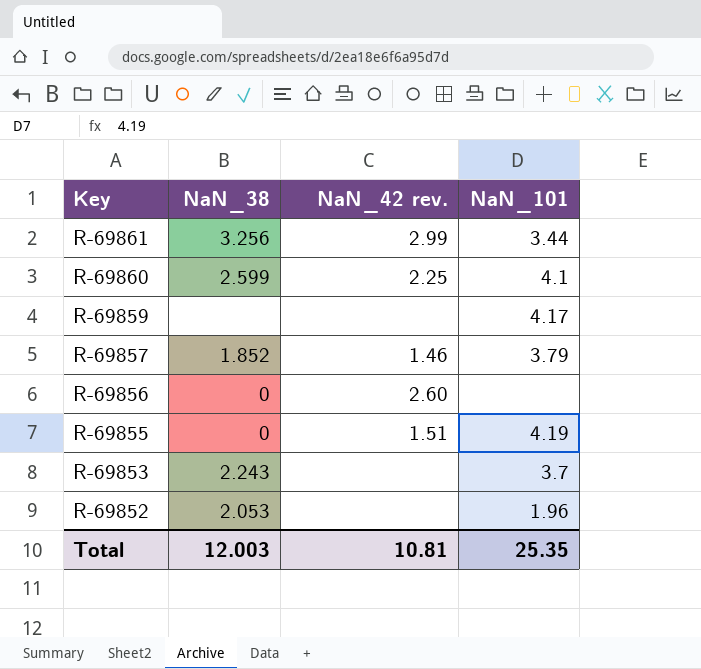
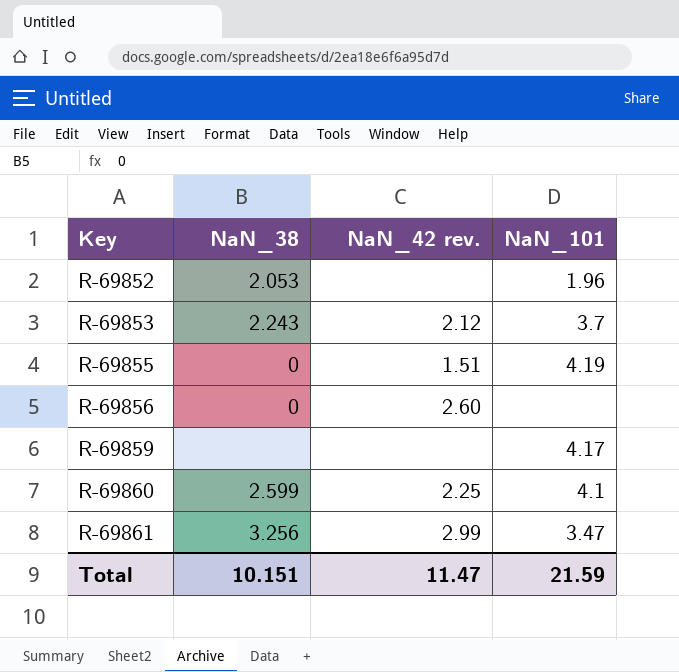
row order: Key descending -> Key ascending
row R-69857: 1.852 | 1.46 | 3.79 -> none
R-69853 | NaN_42 rev.: none -> 2.12
R-69861 | NaN_101: 3.44 -> 3.47
Total | NaN_38: 12.003 -> 10.151
Total | NaN_42 rev.: 10.81 -> 11.47
Total | NaN_101: 25.35 -> 21.59

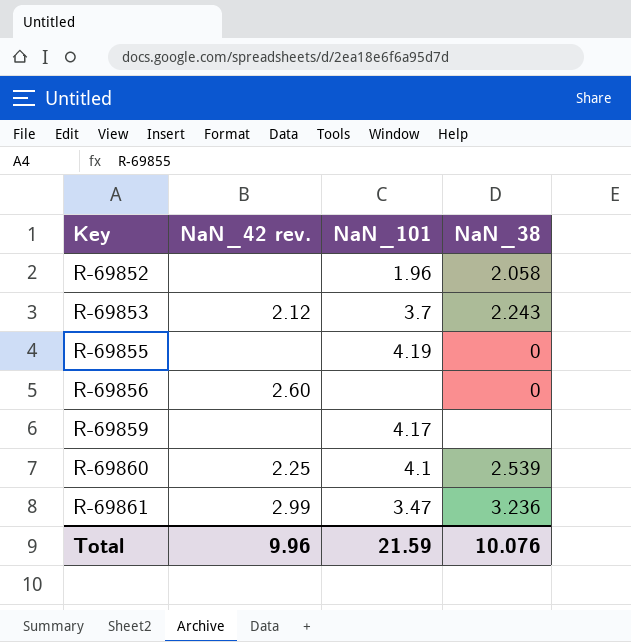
column NaN_38 | position: 2 -> 4
R-69852 | NaN_38: 2.053 -> 2.058
R-69855 | NaN_42 rev.: 1.51 -> none
R-69860 | NaN_38: 2.599 -> 2.539
R-69861 | NaN_38: 3.256 -> 3.236
Total | NaN_42 rev.: 11.47 -> 9.96
Total | NaN_38: 10.151 -> 10.076

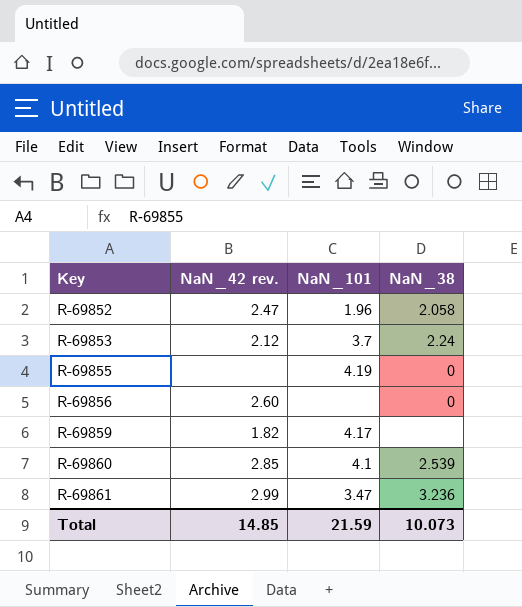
R-69852 | NaN_42 rev.: none -> 2.47
R-69853 | NaN_38: 2.243 -> 2.24
R-69859 | NaN_42 rev.: none -> 1.82
R-69860 | NaN_42 rev.: 2.25 -> 2.85
Total | NaN_42 rev.: 9.96 -> 14.85
Total | NaN_38: 10.076 -> 10.073

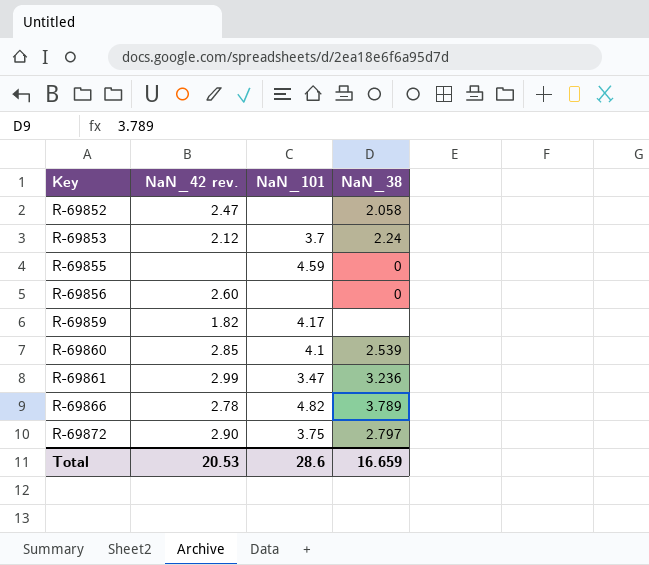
R-69852 | NaN_101: 1.96 -> none
R-69855 | NaN_101: 4.19 -> 4.59
row R-69866: none -> 2.78 | 4.82 | 3.789
row R-69872: none -> 2.90 | 3.75 | 2.797
Total | NaN_42 rev.: 14.85 -> 20.53
Total | NaN_101: 21.59 -> 28.6
Total | NaN_38: 10.073 -> 16.659

